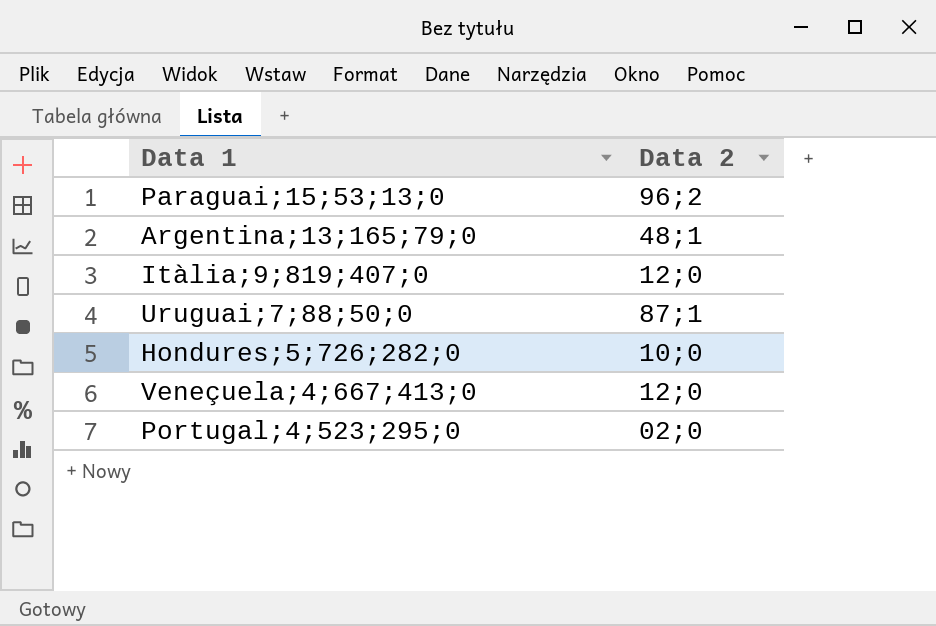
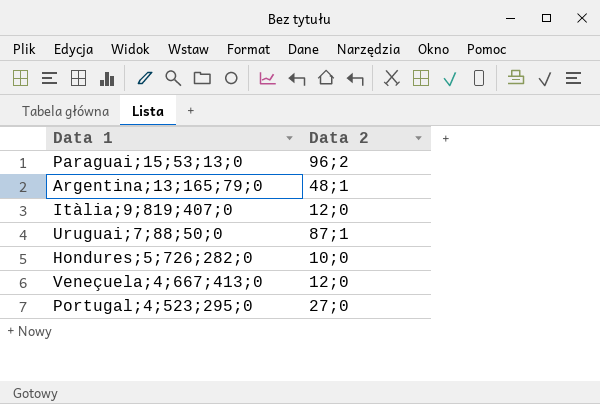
Portugal;4;523;295;0 | Data 2: 02;0 -> 27;0

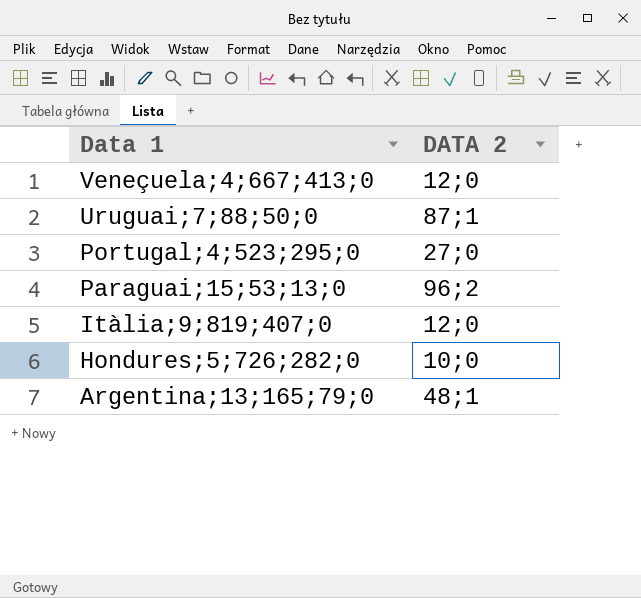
row order: none -> Data 1 descending
column name: Data 2 -> DATA 2

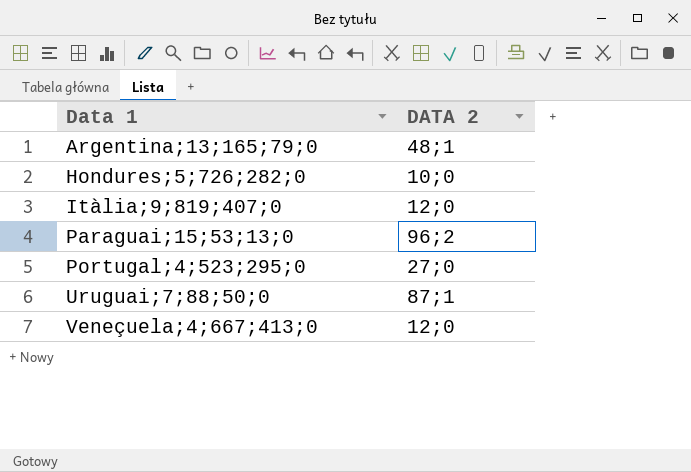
row order: Data 1 descending -> Data 1 ascending

